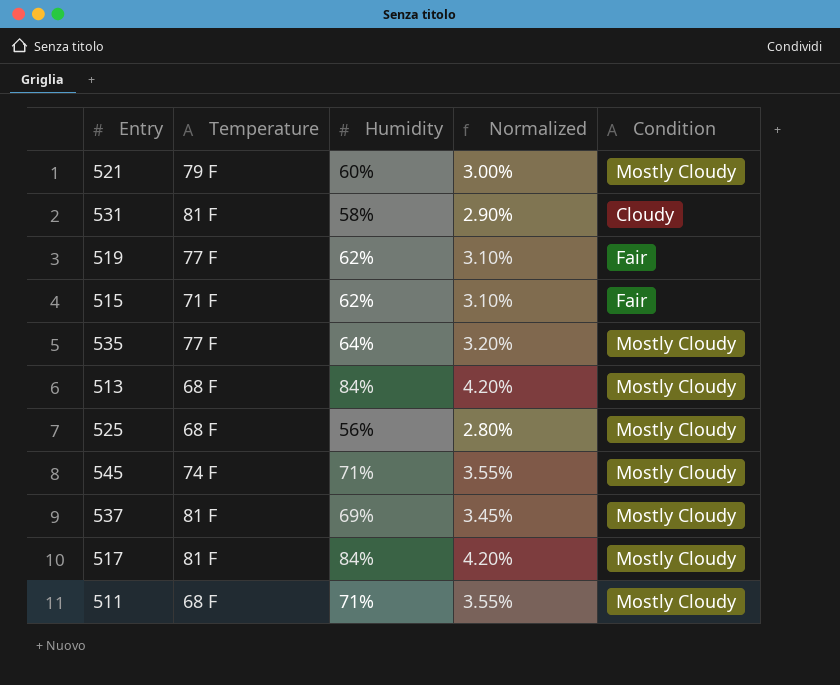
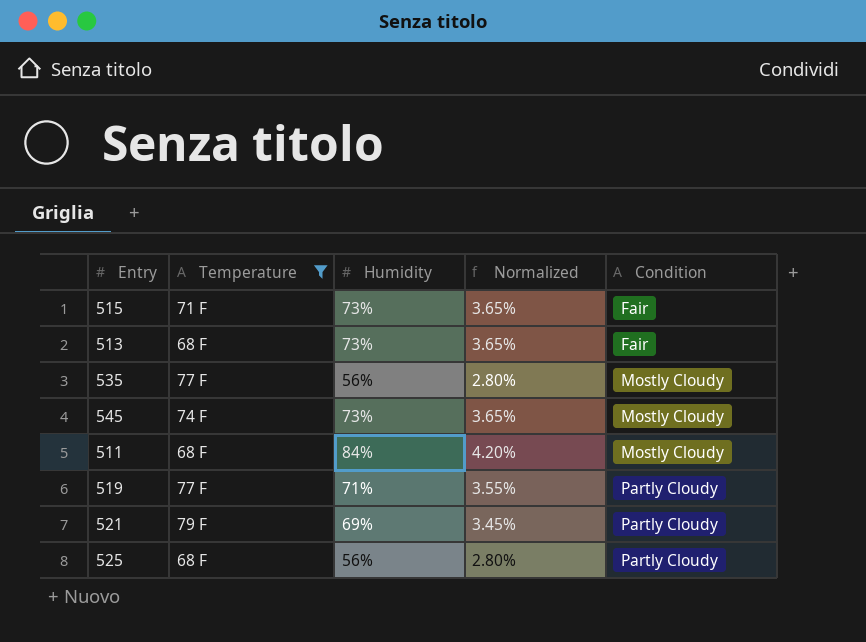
filter: none -> Temperature != 81 F
row order: none -> Condition ascending
515 | Humidity: 62% -> 73%
515 | Normalized: 3.10% -> 3.65%
513 | Humidity: 84% -> 73%
513 | Normalized: 4.20% -> 3.65%
513 | Condition: Mostly Cloudy -> Fair
535 | Humidity: 64% -> 56%
535 | Normalized: 3.20% -> 2.80%
545 | Humidity: 71% -> 73%
545 | Normalized: 3.55% -> 3.65%
511 | Humidity: 71% -> 84%
511 | Normalized: 3.55% -> 4.20%
519 | Humidity: 62% -> 71%
519 | Normalized: 3.10% -> 3.55%
519 | Condition: Fair -> Partly Cloudy
521 | Humidity: 60% -> 69%
521 | Normalized: 3.00% -> 3.45%
521 | Condition: Mostly Cloudy -> Partly Cloudy
525 | Condition: Mostly Cloudy -> Partly Cloudy

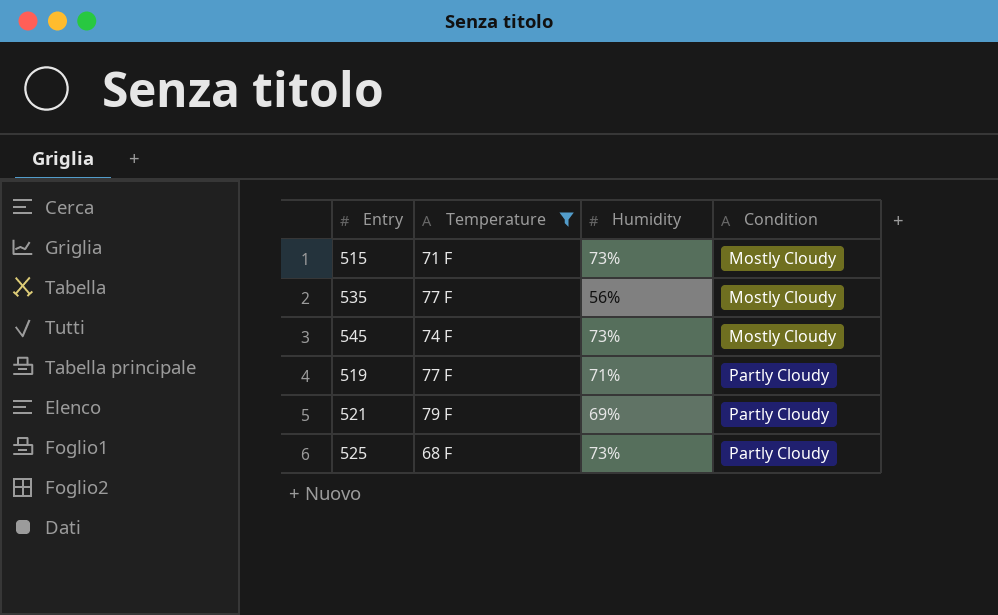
column Normalized | formula: [Humidity] * 0.05 -> none
row 513: 68 F | 73% | 3.65% | Fair -> none
row 511: 68 F | 84% | 4.20% | Mostly Cloudy -> none
515 | Condition: Fair -> Mostly Cloudy
525 | Humidity: 56% -> 73%

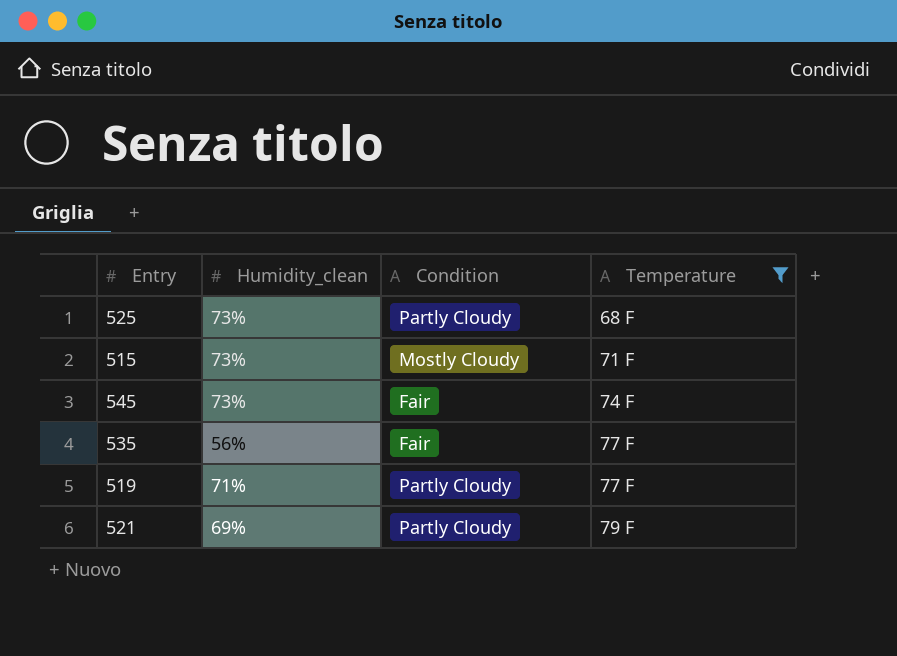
row order: Condition ascending -> Temperature ascending
column name: Humidity -> Humidity_clean
column Temperature | position: 2 -> 4
545 | Condition: Mostly Cloudy -> Fair
535 | Condition: Mostly Cloudy -> Fair

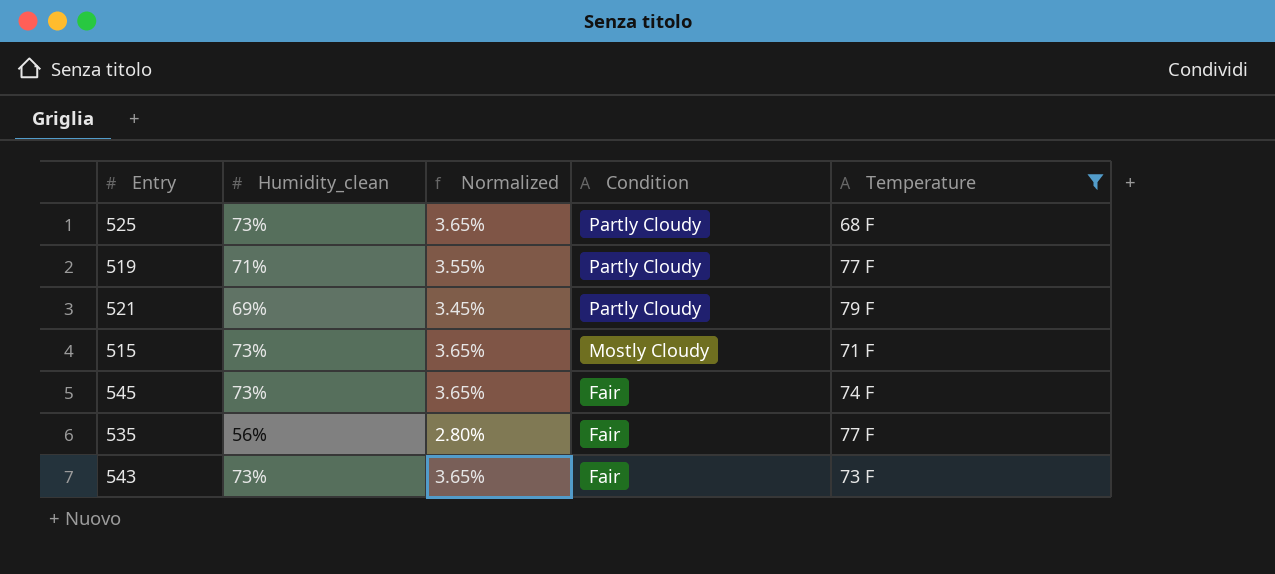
row order: Temperature ascending -> Condition descending
column Normalized | formula: none -> [Humidity_clean] * 0.05
row 543: none -> 73% | 3.65% | Fair | 73 F

